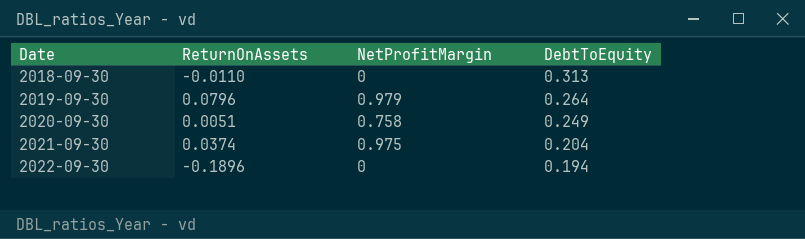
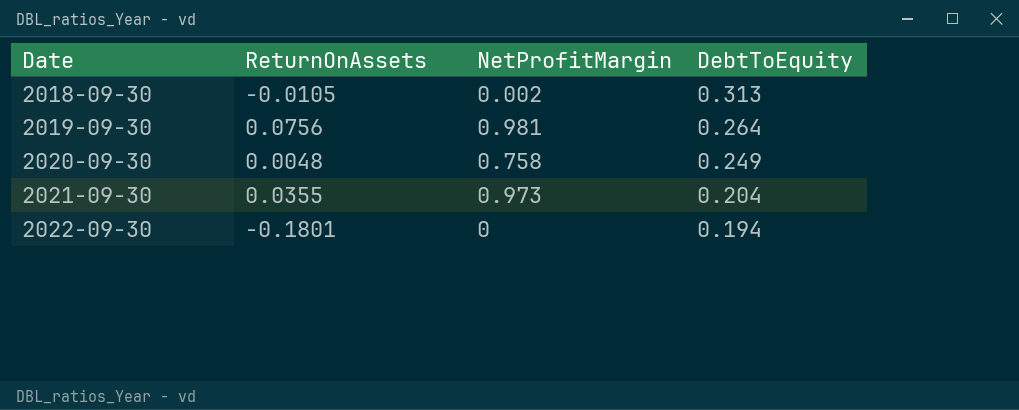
2018-09-30 | ReturnOnAssets: -0.0110 -> -0.0105
2018-09-30 | NetProfitMargin: 0 -> 0.002
2019-09-30 | ReturnOnAssets: 0.0796 -> 0.0756
2019-09-30 | NetProfitMargin: 0.979 -> 0.981
2020-09-30 | ReturnOnAssets: 0.0051 -> 0.0048
2021-09-30 | ReturnOnAssets: 0.0374 -> 0.0355
2021-09-30 | NetProfitMargin: 0.975 -> 0.973
2022-09-30 | ReturnOnAssets: -0.1896 -> -0.1801

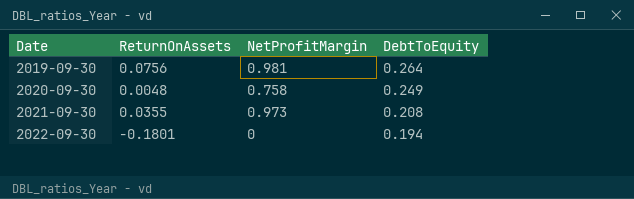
row 2018-09-30: -0.0105 | 0.002 | 0.313 -> none
2021-09-30 | DebtToEquity: 0.204 -> 0.208

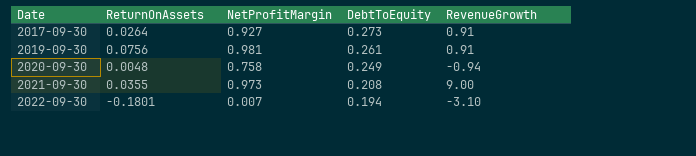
column RevenueGrowth | position: none -> 5
row 2017-09-30: none -> 0.0264 | 0.927 | 0.273 | 0.91
2019-09-30 | DebtToEquity: 0.264 -> 0.261
2022-09-30 | NetProfitMargin: 0 -> 0.007

